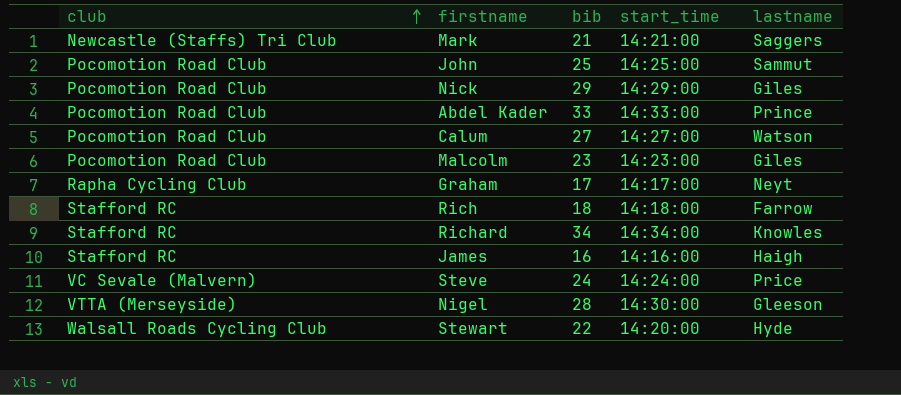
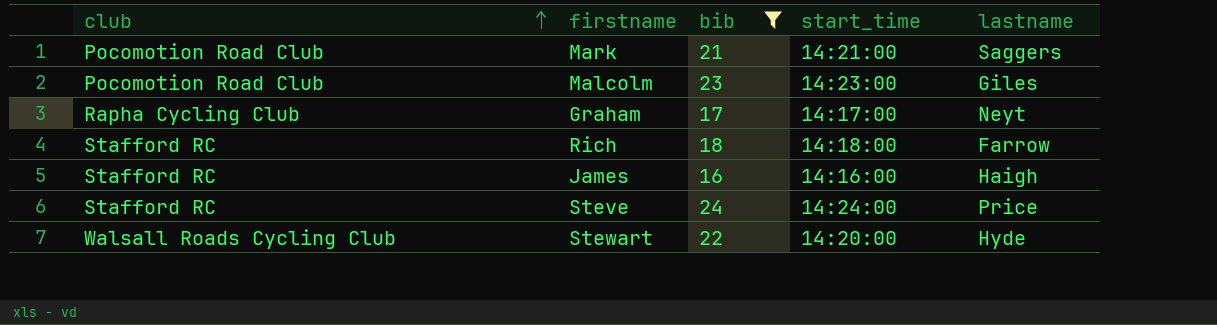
filter: none -> bib <= 24
Mark | club: Newcastle (Staffs) Tri Club -> Pocomotion Road Club
Steve | club: VC Sevale (Malvern) -> Stafford RC

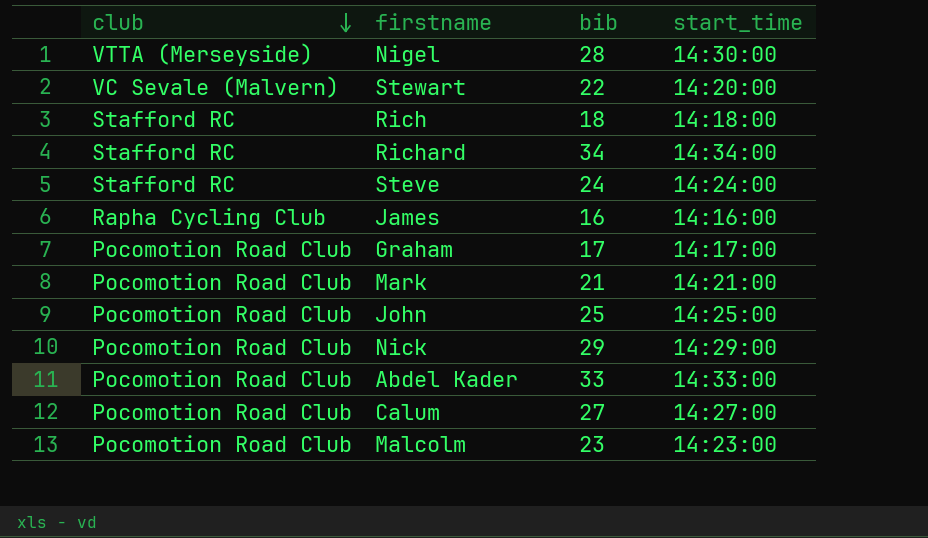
filter: bib <= 24 -> none
row order: club ascending -> club descending
column lastname | position: 5 -> none
Stewart | club: Walsall Roads Cycling Club -> VC Sevale (Malvern)
James | club: Stafford RC -> Rapha Cycling Club
Graham | club: Rapha Cycling Club -> Pocomotion Road Club

